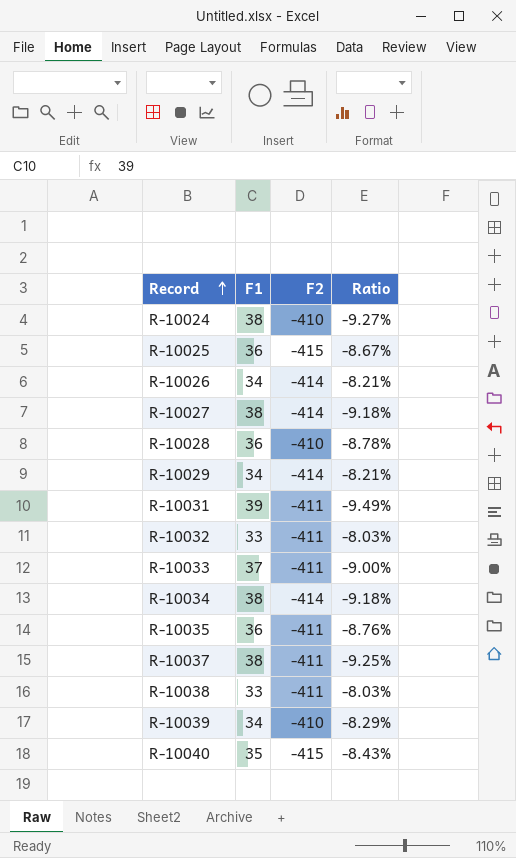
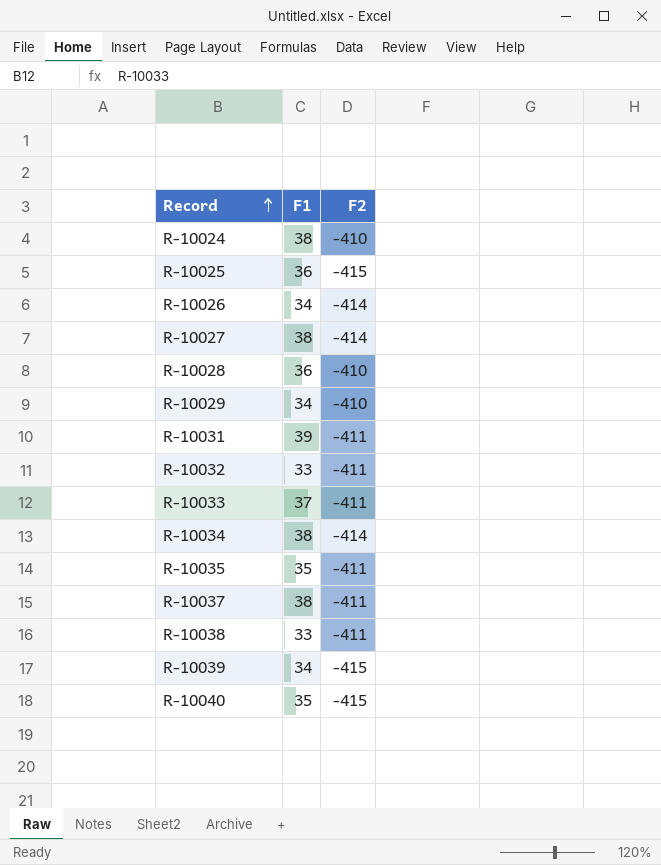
column Ratio | formula: [F1] / [F2] -> none
R-10029 | F2: -414 -> -410
R-10035 | F1: 36 -> 35
R-10039 | F2: -410 -> -415

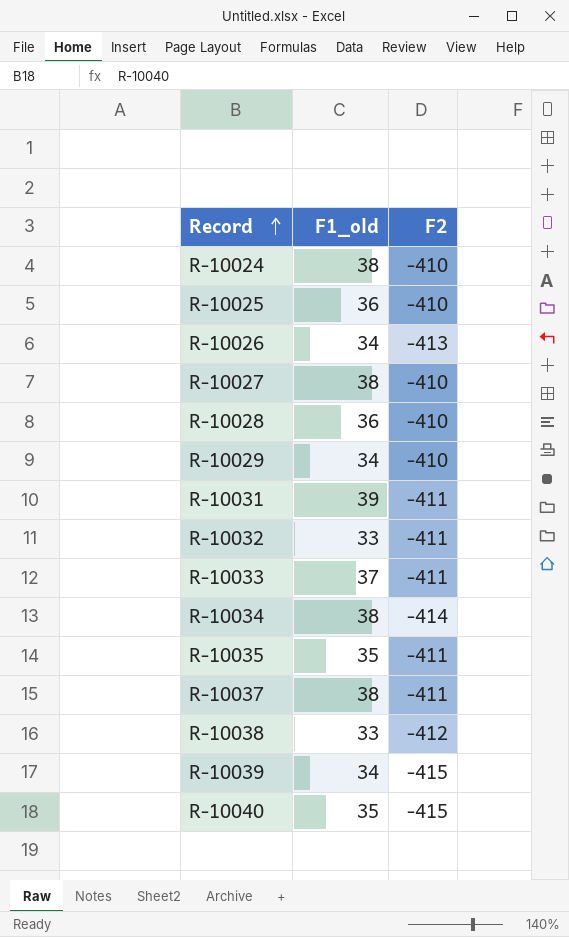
column name: F1 -> F1_old
R-10025 | F2: -415 -> -410
R-10026 | F2: -414 -> -413
R-10027 | F2: -414 -> -410
R-10038 | F2: -411 -> -412

